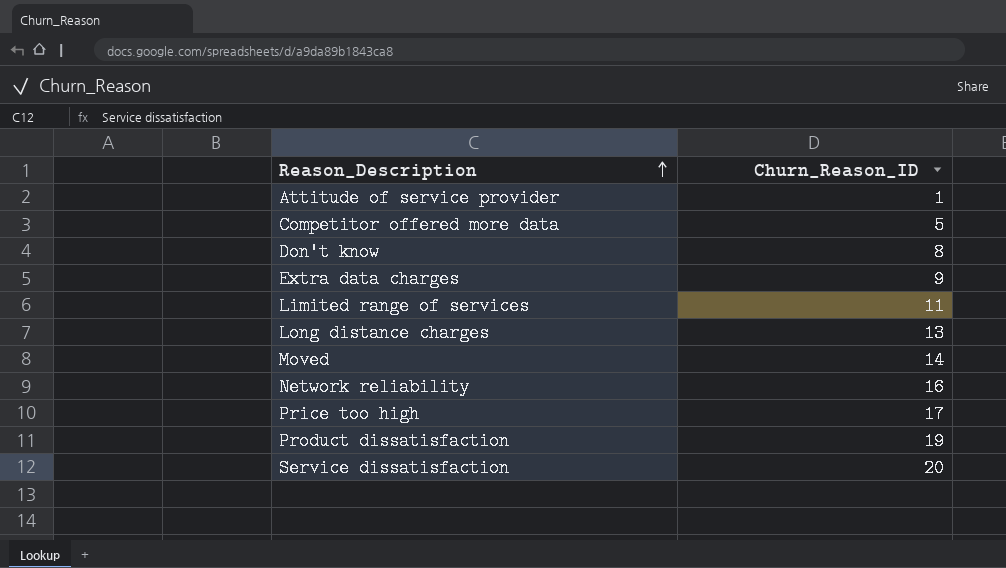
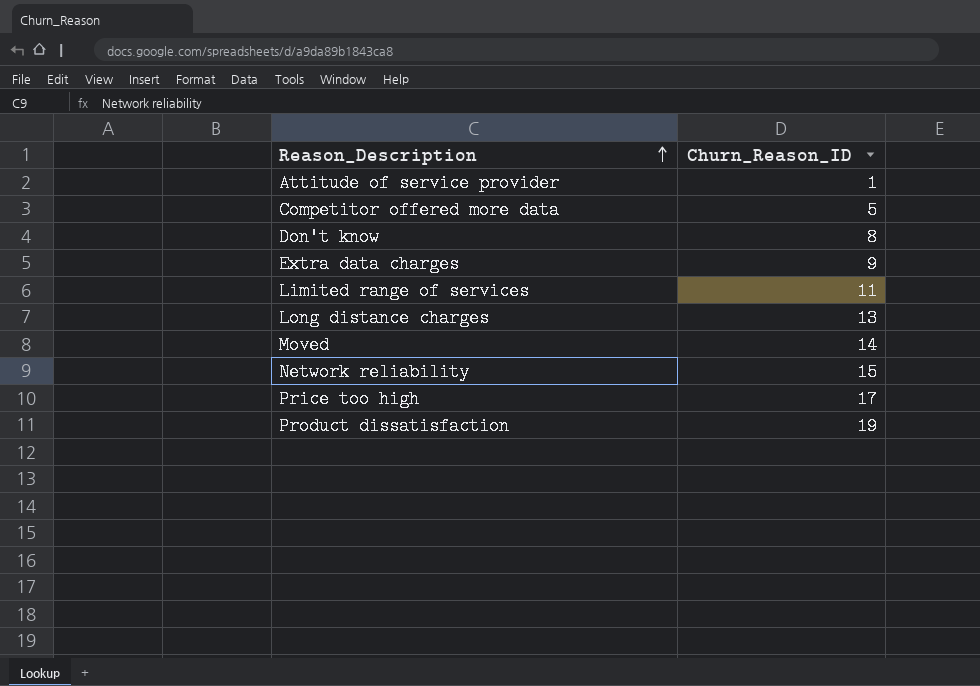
row Service dissatisfaction: 20 -> none
Network reliability | Churn_Reason_ID: 16 -> 15

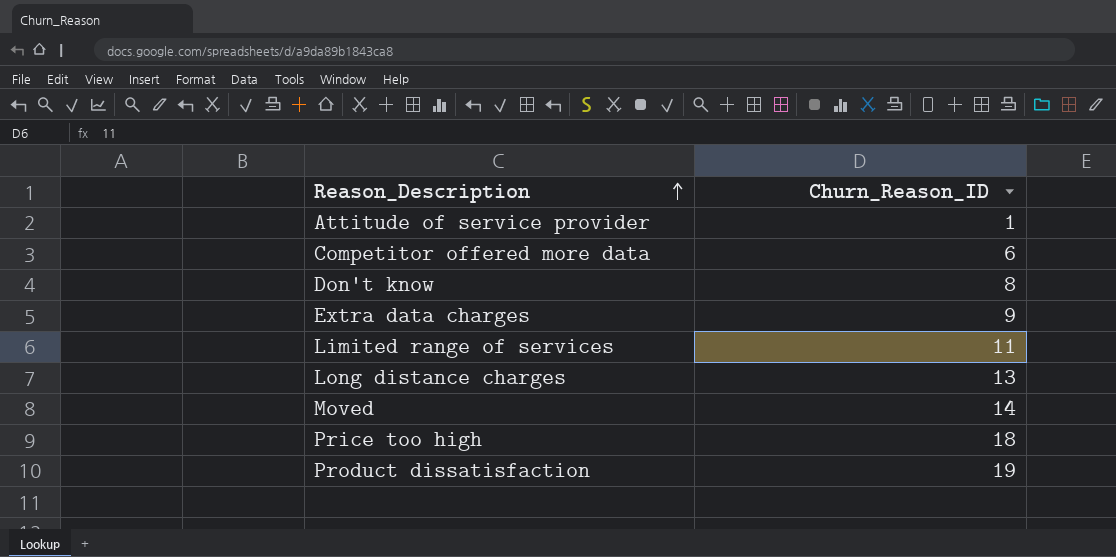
row Network reliability: 15 -> none
Competitor offered more data | Churn_Reason_ID: 5 -> 6
Price too high | Churn_Reason_ID: 17 -> 18

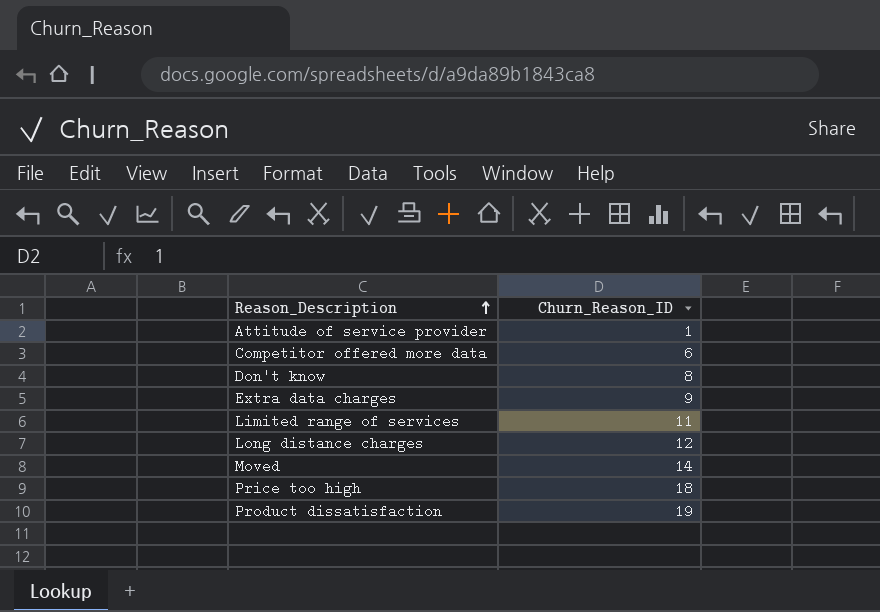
Long distance charges | Churn_Reason_ID: 13 -> 12

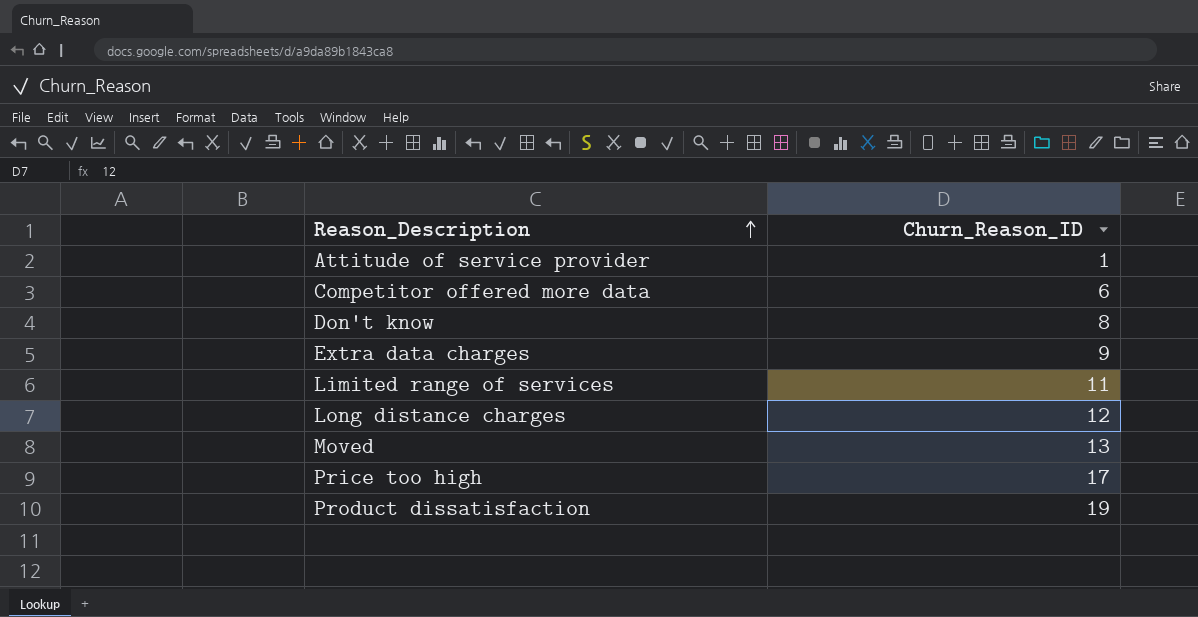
Moved | Churn_Reason_ID: 14 -> 13
Price too high | Churn_Reason_ID: 18 -> 17

